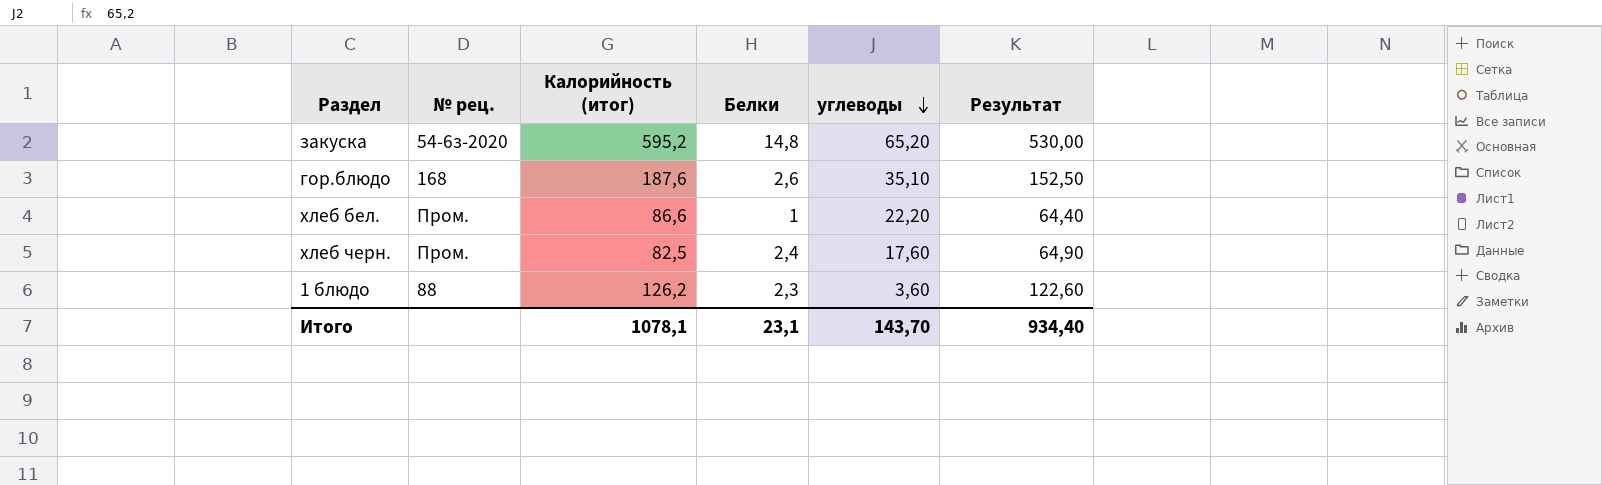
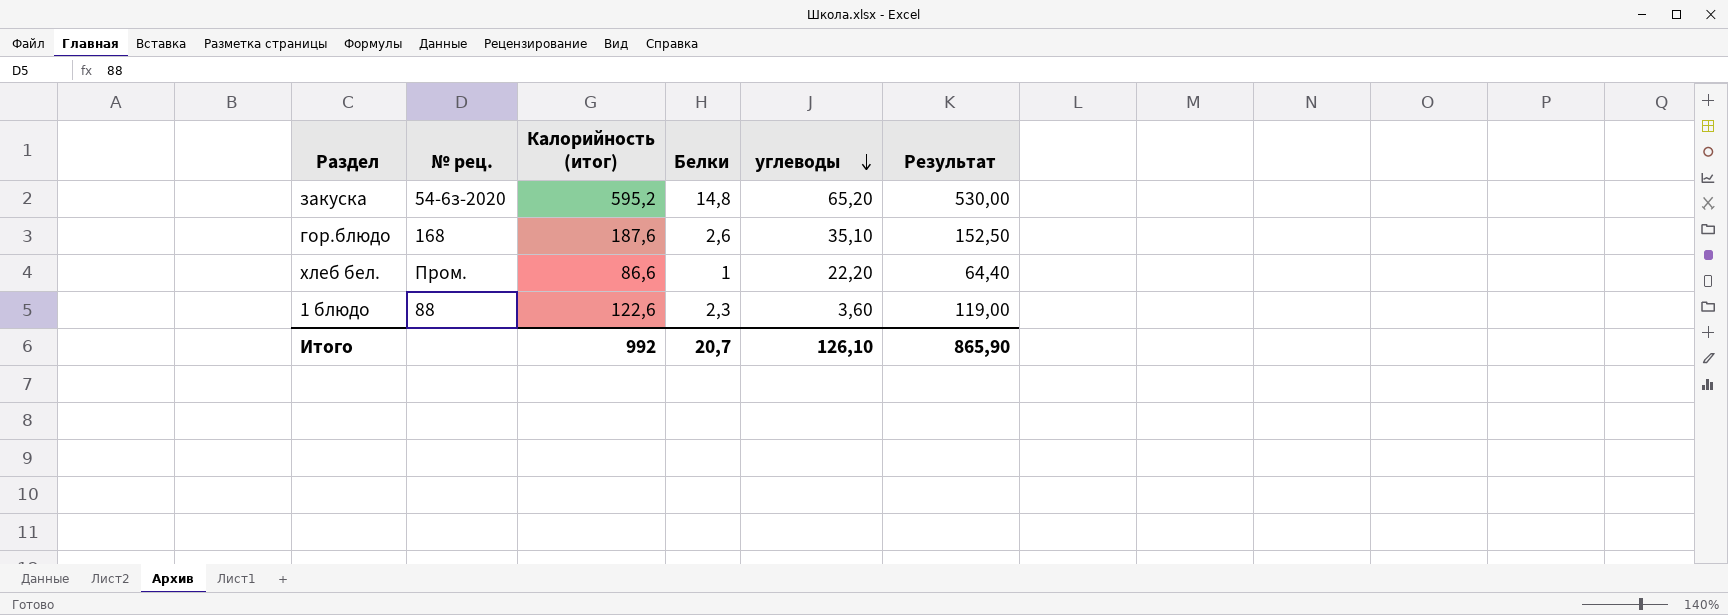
row хлеб черн.: Пром. | 82,5 | 2,4 | 17,60 | 64,90 -> none
1 блюдо | Калорийность (итог): 126,2 -> 122,6
1 блюдо | Результат: 122,60 -> 119,00
Итого | Калорийность (итог): 1078,1 -> 992
Итого | Белки: 23,1 -> 20,7
Итого | углеводы: 143,70 -> 126,10
Итого | Результат: 934,40 -> 865,90

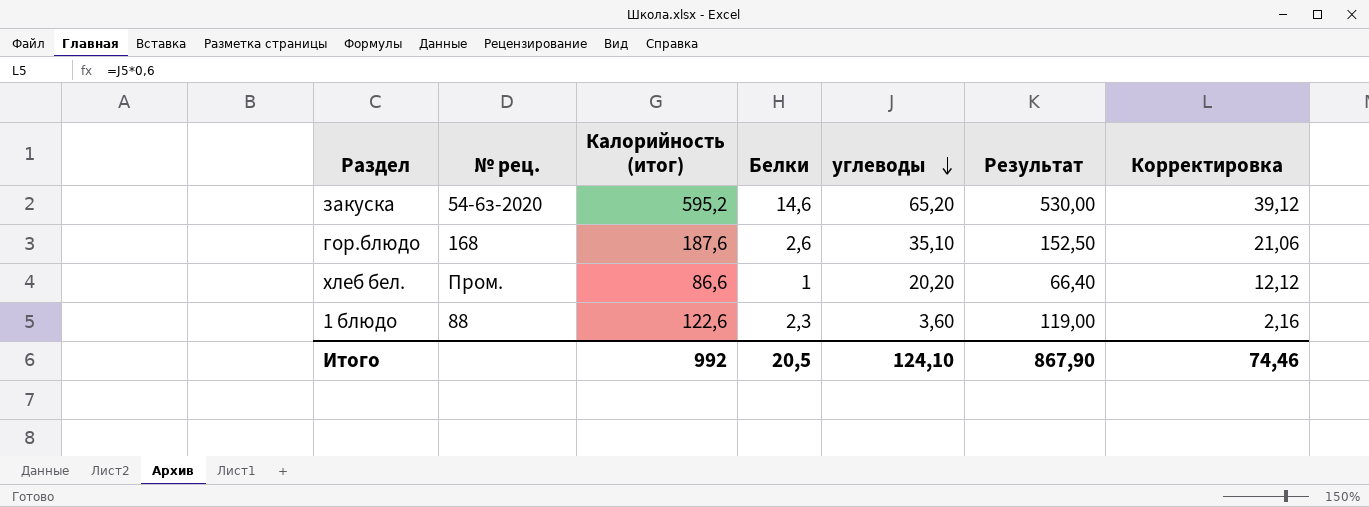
column Корректировка | formula: none -> [углеводы] * 0,6
закуска | Белки: 14,8 -> 14,6
хлеб бел. | углеводы: 22,20 -> 20,20
хлеб бел. | Результат: 64,40 -> 66,40
Итого | Белки: 20,7 -> 20,5
Итого | углеводы: 126,10 -> 124,10
Итого | Результат: 865,90 -> 867,90

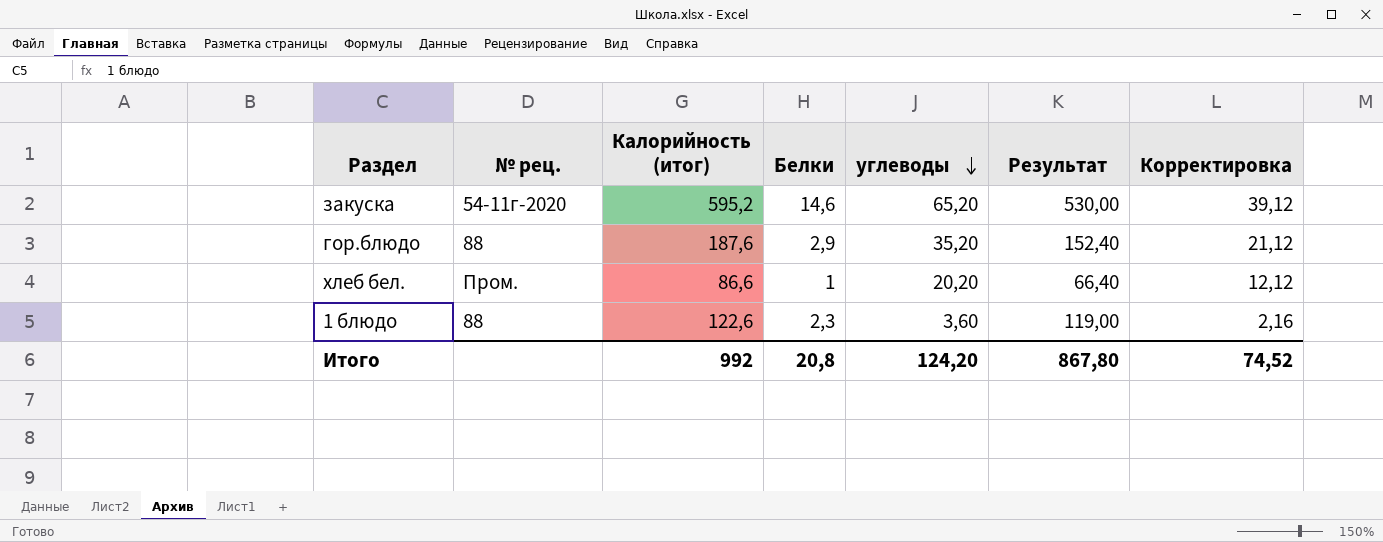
закуска | № рец.: 54-6з-2020 -> 54-11г-2020
гор.блюдо | № рец.: 168 -> 88
гор.блюдо | Белки: 2,6 -> 2,9
гор.блюдо | углеводы: 35,10 -> 35,20
гор.блюдо | Результат: 152,50 -> 152,40
гор.блюдо | Корректировка: 21,06 -> 21,12
Итого | Белки: 20,5 -> 20,8
Итого | углеводы: 124,10 -> 124,20
Итого | Результат: 867,90 -> 867,80
Итого | Корректировка: 74,46 -> 74,52

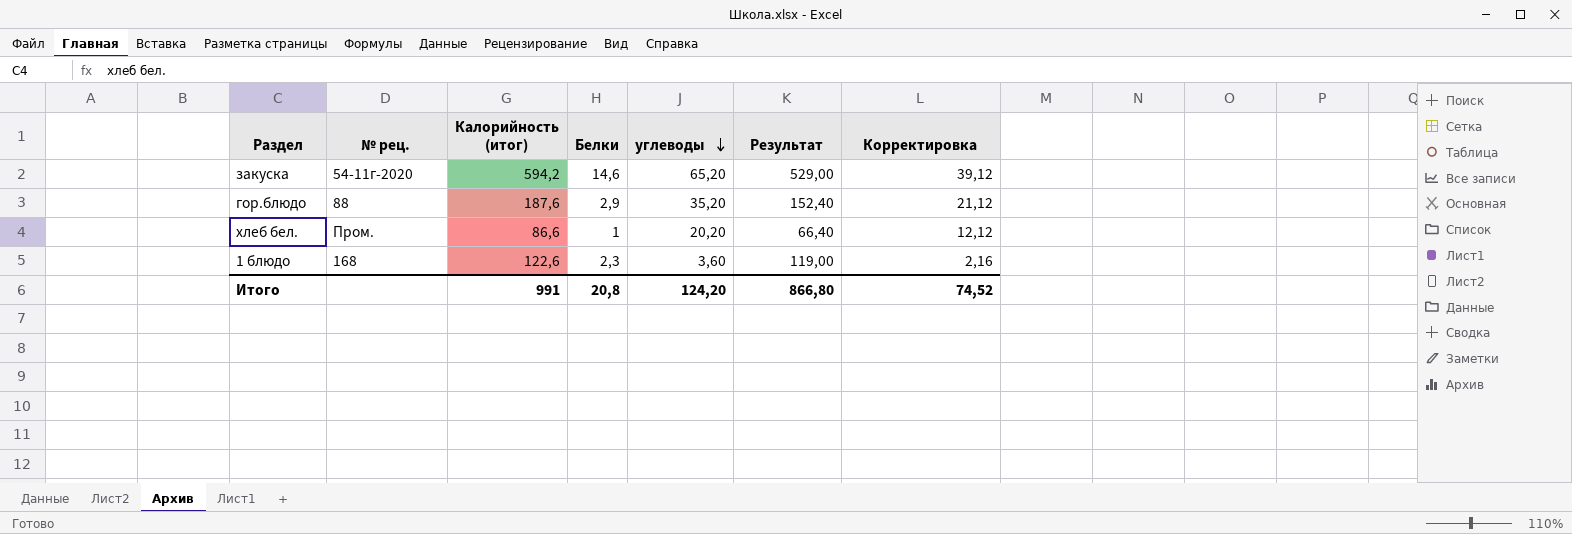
закуска | Калорийность (итог): 595,2 -> 594,2
закуска | Результат: 530,00 -> 529,00
1 блюдо | № рец.: 88 -> 168
Итого | Калорийность (итог): 992 -> 991
Итого | Результат: 867,80 -> 866,80

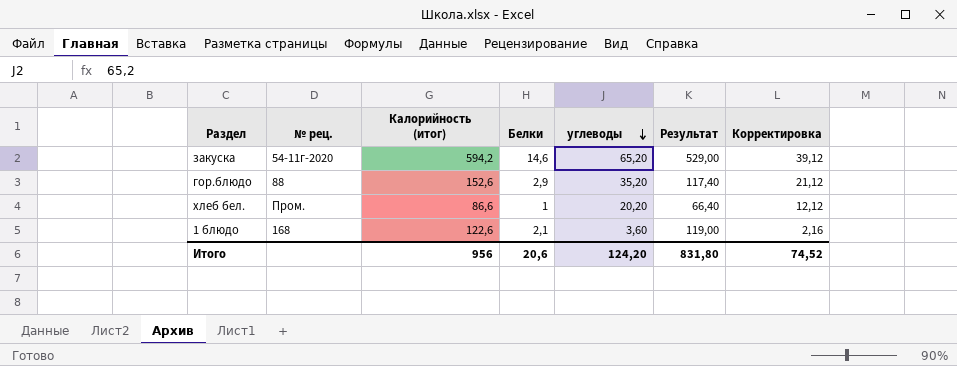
гор.блюдо | Калорийность (итог): 187,6 -> 152,6
гор.блюдо | Результат: 152,40 -> 117,40
1 блюдо | Белки: 2,3 -> 2,1
Итого | Калорийность (итог): 991 -> 956
Итого | Белки: 20,8 -> 20,6
Итого | Результат: 866,80 -> 831,80

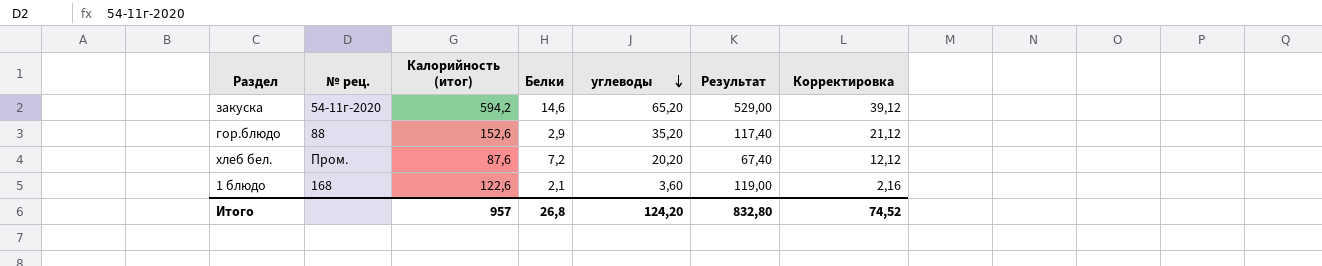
хлеб бел. | Калорийность (итог): 86,6 -> 87,6
хлеб бел. | Белки: 1 -> 7,2
хлеб бел. | Результат: 66,40 -> 67,40
Итого | Калорийность (итог): 956 -> 957
Итого | Белки: 20,6 -> 26,8
Итого | Результат: 831,80 -> 832,80

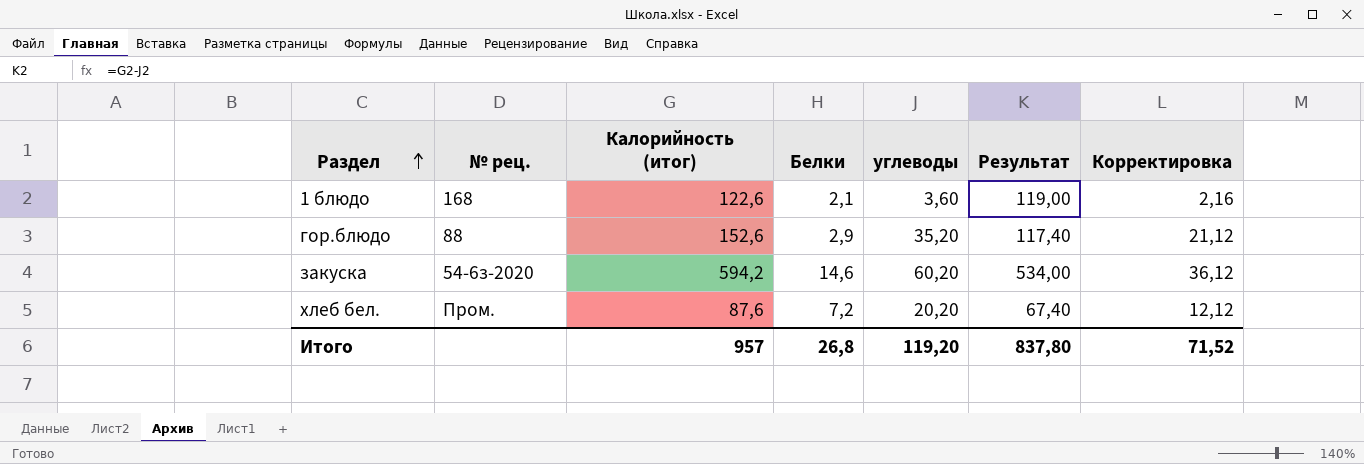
row order: углеводы descending -> Раздел ascending
закуска | № рец.: 54-11г-2020 -> 54-6з-2020
закуска | углеводы: 65,20 -> 60,20
закуска | Результат: 529,00 -> 534,00
закуска | Корректировка: 39,12 -> 36,12
Итого | углеводы: 124,20 -> 119,20
Итого | Результат: 832,80 -> 837,80
Итого | Корректировка: 74,52 -> 71,52

